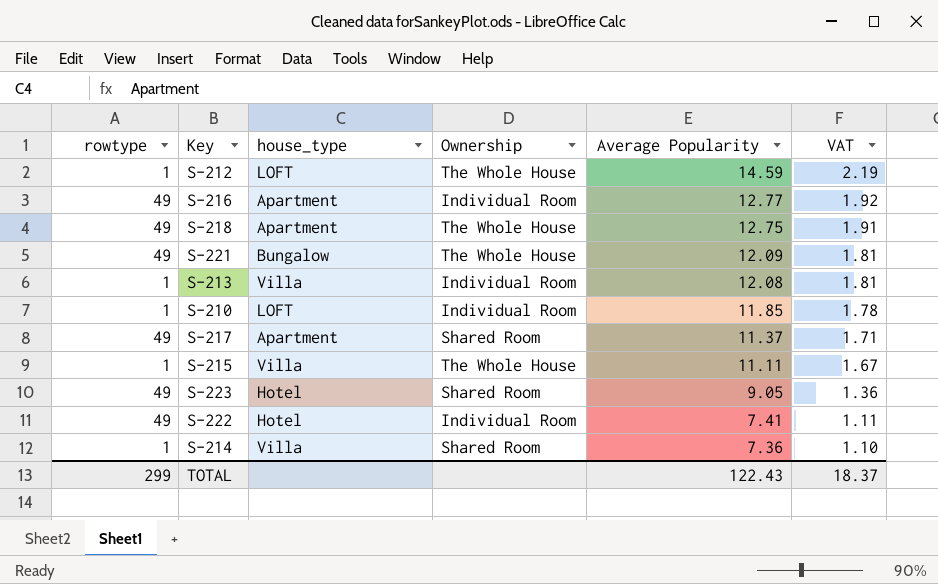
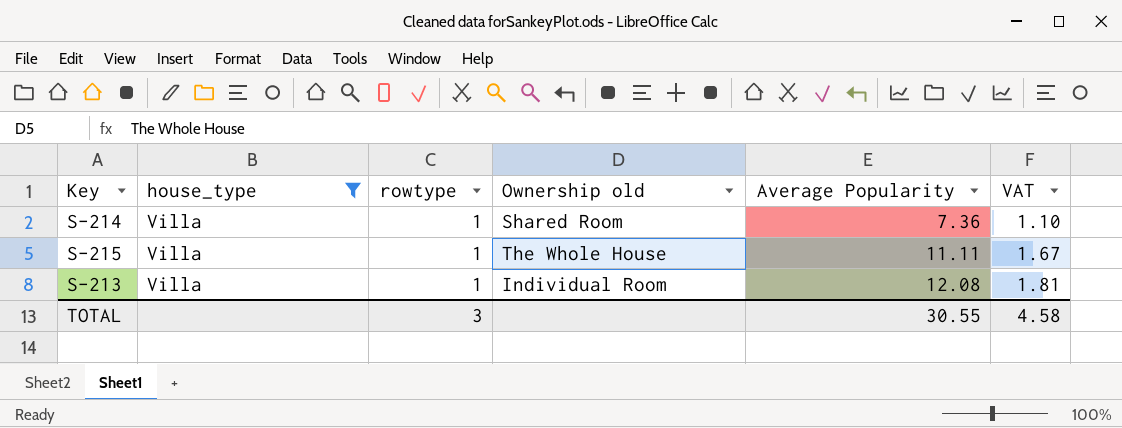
filter: none -> house_type = Villa
row order: Average Popularity descending -> Average Popularity ascending
column rowtype | position: 1 -> 3
column name: Ownership -> Ownership old
TOTAL | rowtype: 299 -> 3
TOTAL | Average Popularity: 122.43 -> 30.55
TOTAL | VAT: 18.37 -> 4.58

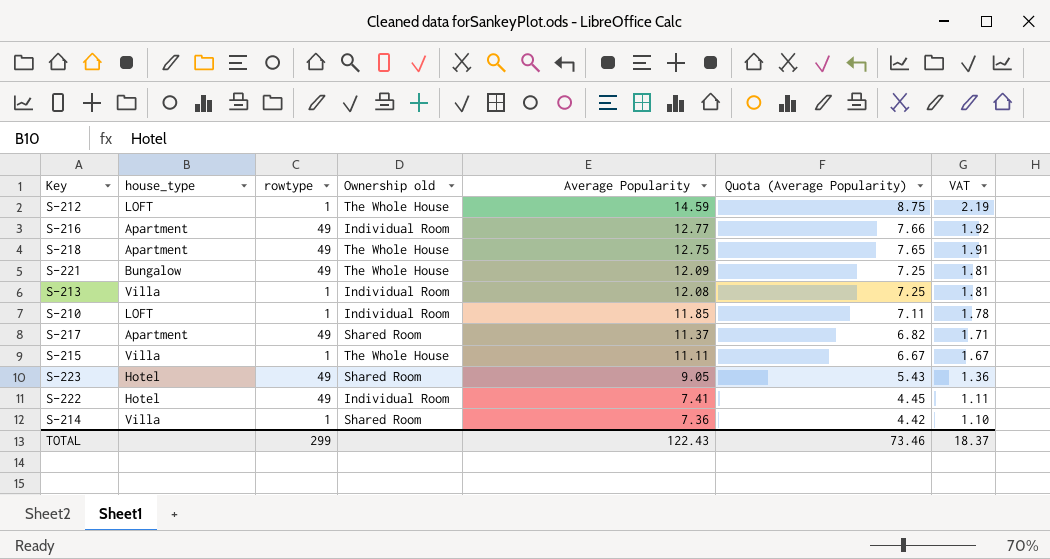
filter: house_type = Villa -> none
row order: Average Popularity ascending -> Average Popularity descending
column Quota (Average Popularity) | formula: none -> [Average Popularity] * 0.6
TOTAL | rowtype: 3 -> 299
TOTAL | Average Popularity: 30.55 -> 122.43
TOTAL | VAT: 4.58 -> 18.37

